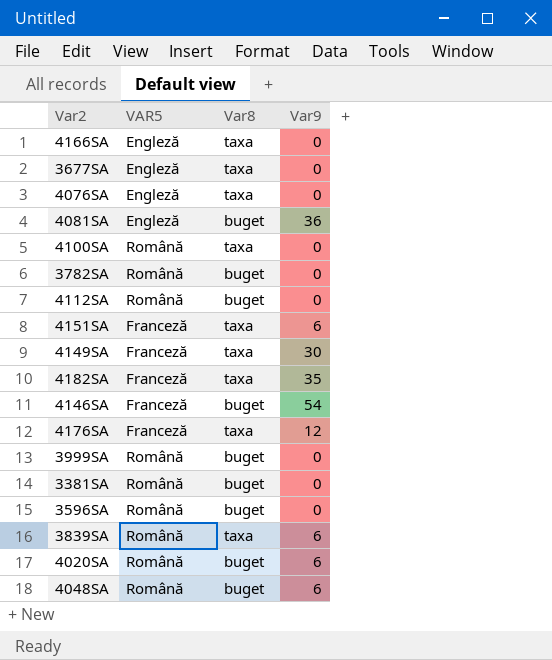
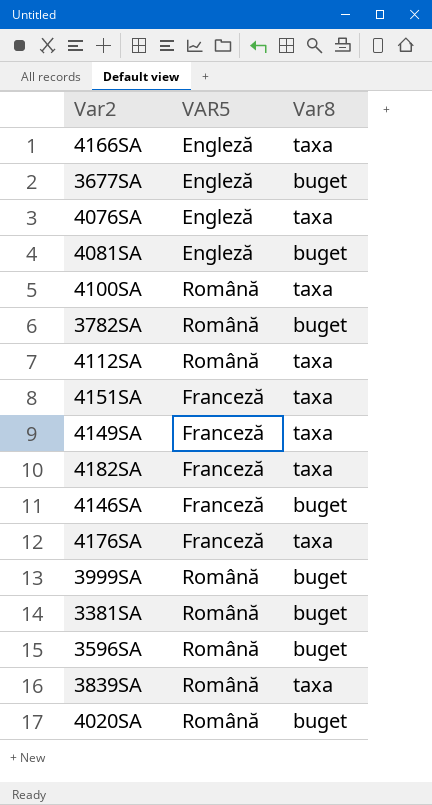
column Var9 | position: 4 -> none
row 4048SA: Română | buget | 6 -> none
3677SA | Var8: taxa -> buget
4112SA | Var8: buget -> taxa

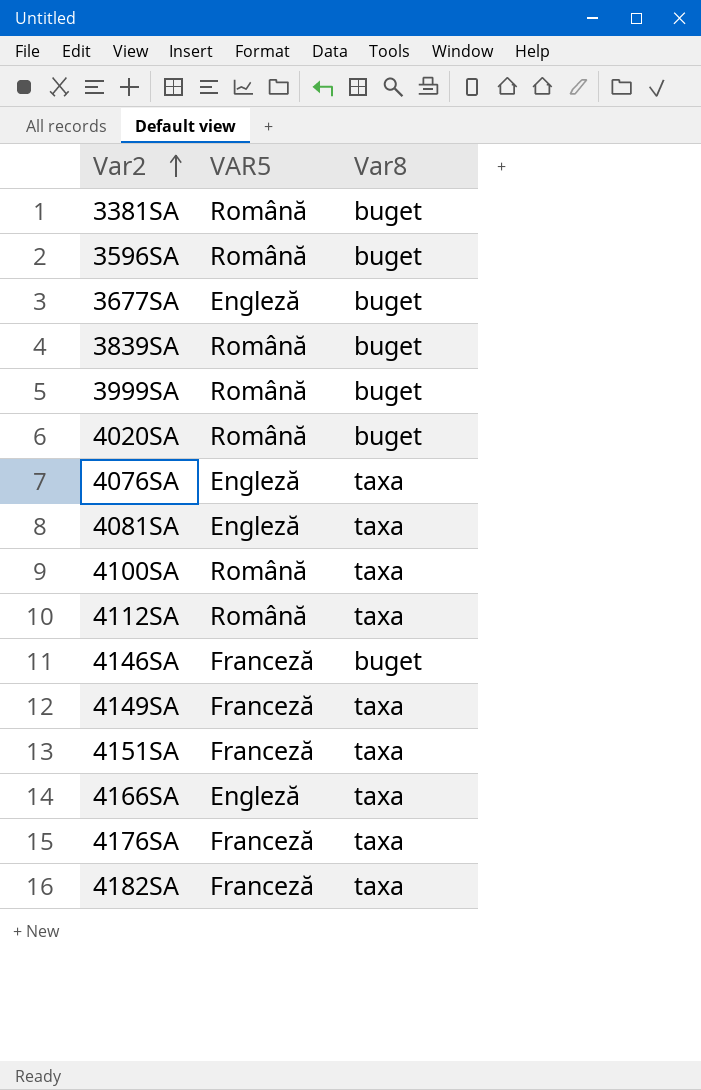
row order: none -> Var2 ascending
row 3782SA: Română | buget -> none
3839SA | Var8: taxa -> buget
4081SA | Var8: buget -> taxa

